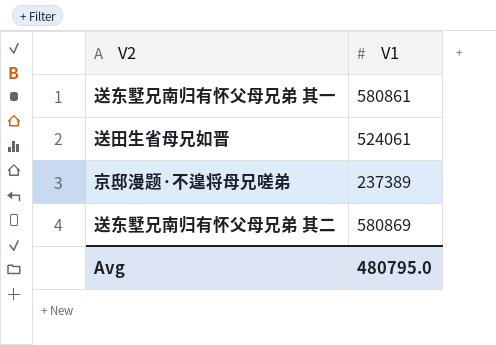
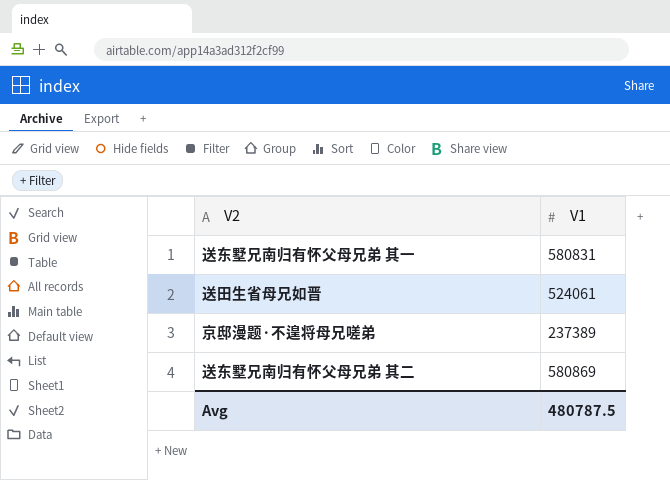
送东墅兄南归有怀父母兄弟 其一 | V1: 580861 -> 580831
Avg | V1: 480795.0 -> 480787.5

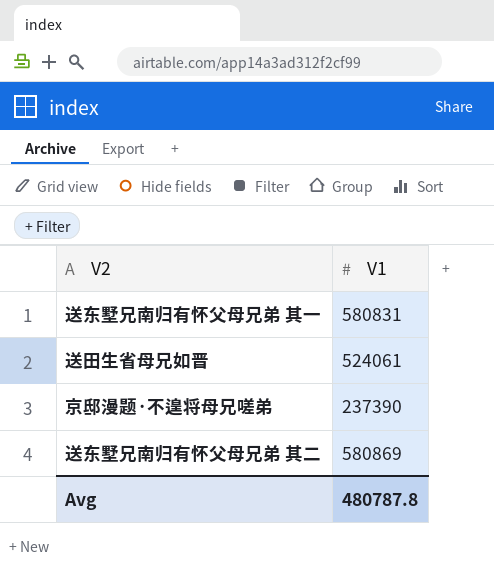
京邸漫题·不遑将母兄嗟弟 | V1: 237389 -> 237390
Avg | V1: 480787.5 -> 480787.8

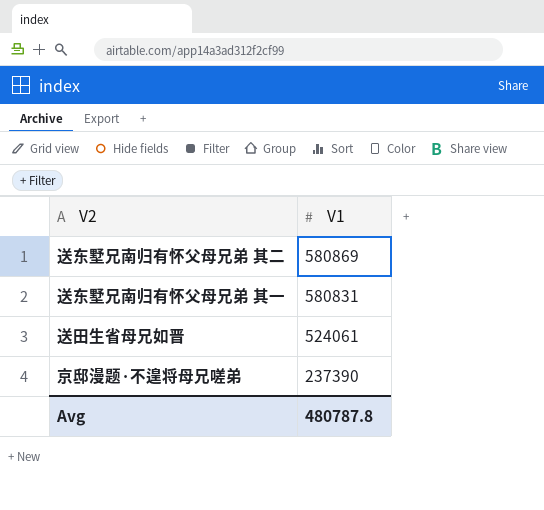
row order: none -> V1 descending

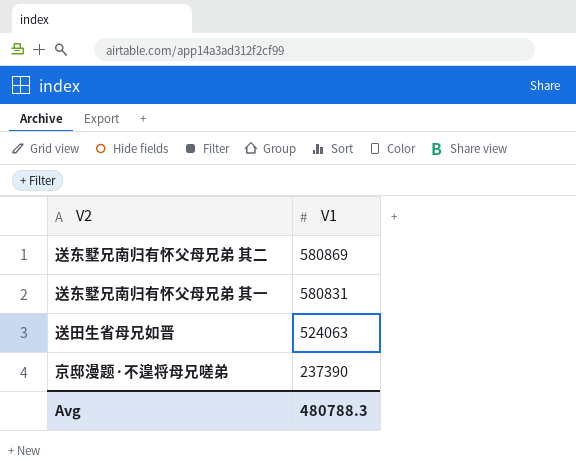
送田生省母兄如晋 | V1: 524061 -> 524063
Avg | V1: 480787.8 -> 480788.3

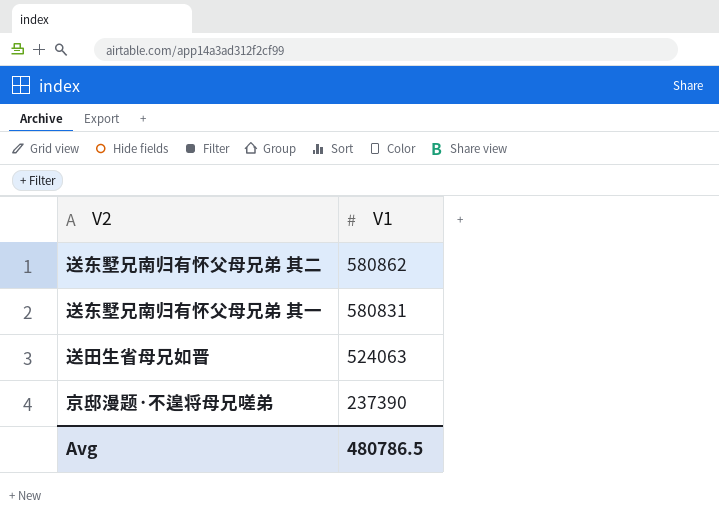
送东墅兄南归有怀父母兄弟 其二 | V1: 580869 -> 580862
Avg | V1: 480788.3 -> 480786.5

